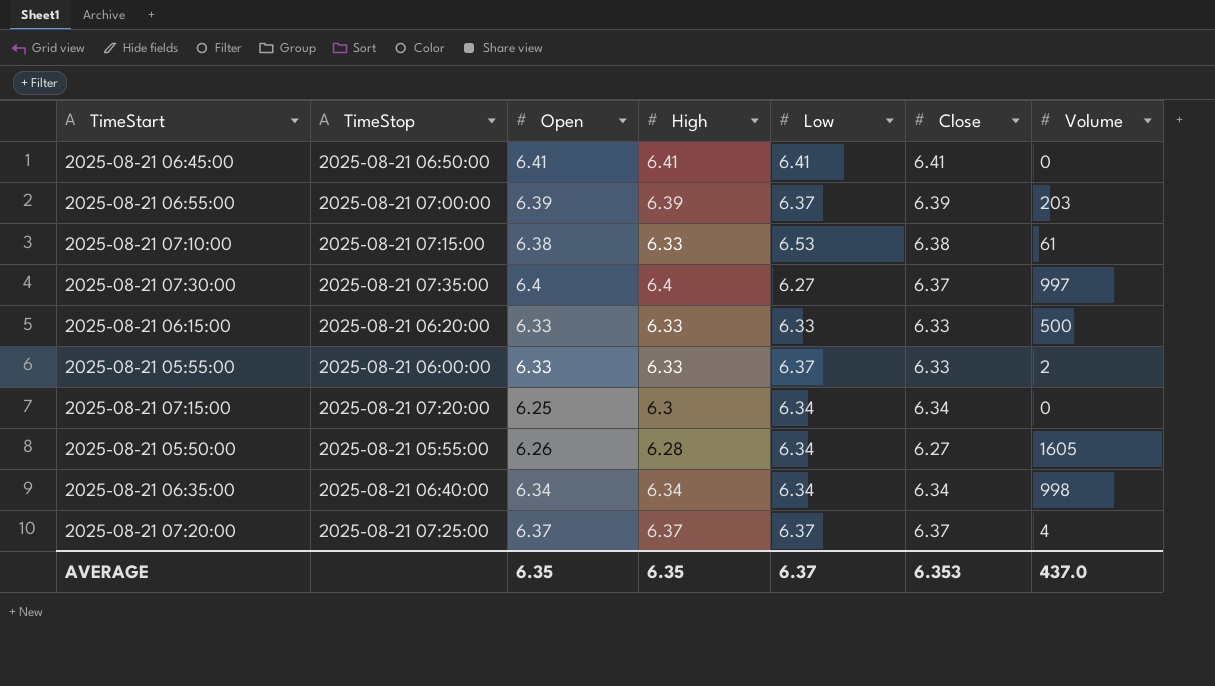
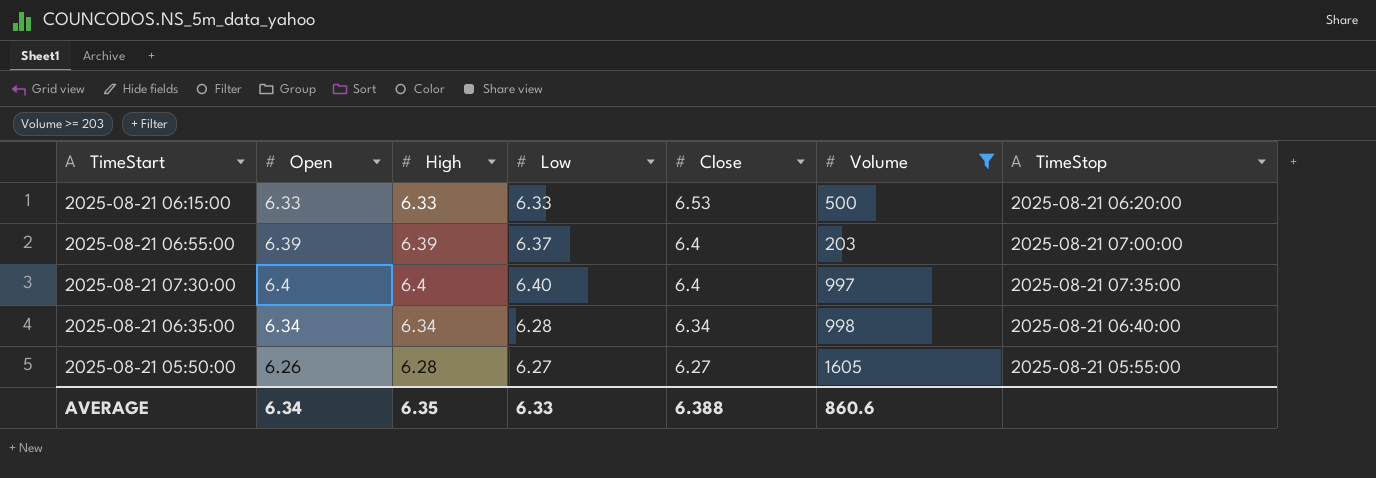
filter: none -> Volume >= 203
row order: none -> Close descending
column TimeStop | position: 2 -> 7
2025-08-21 06:15:00 | Close: 6.33 -> 6.53
2025-08-21 06:55:00 | Close: 6.39 -> 6.4
2025-08-21 07:30:00 | Low: 6.27 -> 6.40
2025-08-21 07:30:00 | Close: 6.37 -> 6.4
2025-08-21 06:35:00 | Low: 6.34 -> 6.28
2025-08-21 05:50:00 | Low: 6.34 -> 6.27
AVERAGE | Open: 6.35 -> 6.34
AVERAGE | Low: 6.37 -> 6.33
AVERAGE | Close: 6.353 -> 6.388
AVERAGE | Volume: 437.0 -> 860.6

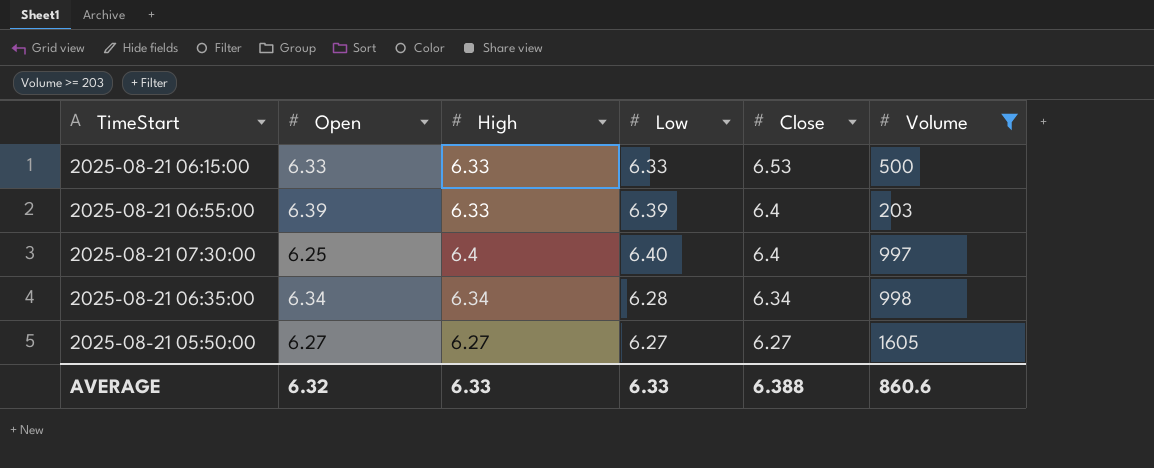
column TimeStop | position: 7 -> none
2025-08-21 06:55:00 | High: 6.39 -> 6.33
2025-08-21 06:55:00 | Low: 6.37 -> 6.39
2025-08-21 07:30:00 | Open: 6.4 -> 6.25
2025-08-21 05:50:00 | Open: 6.26 -> 6.27
2025-08-21 05:50:00 | High: 6.28 -> 6.27
AVERAGE | Open: 6.34 -> 6.32
AVERAGE | High: 6.35 -> 6.33

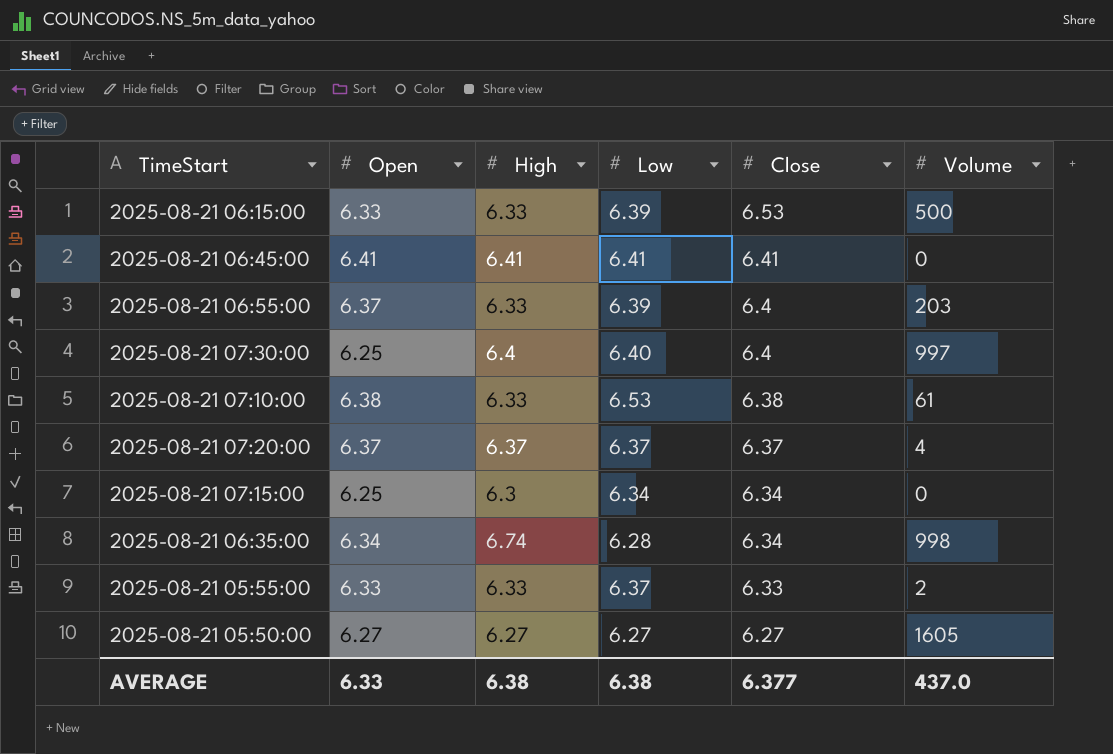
filter: Volume >= 203 -> none
2025-08-21 06:15:00 | Low: 6.33 -> 6.39
2025-08-21 06:55:00 | Open: 6.39 -> 6.37
2025-08-21 06:35:00 | High: 6.34 -> 6.74
AVERAGE | Open: 6.32 -> 6.33
AVERAGE | High: 6.33 -> 6.38
AVERAGE | Low: 6.33 -> 6.38
AVERAGE | Close: 6.388 -> 6.377
AVERAGE | Volume: 860.6 -> 437.0

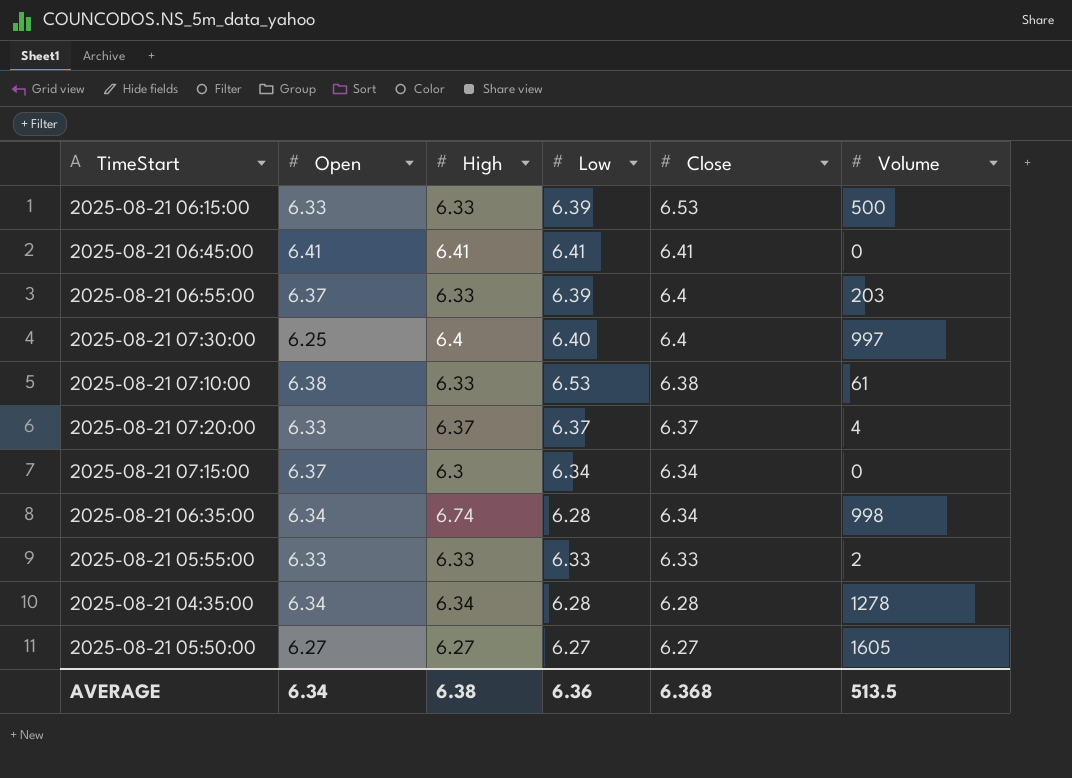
2025-08-21 07:20:00 | Open: 6.37 -> 6.33
2025-08-21 07:15:00 | Open: 6.25 -> 6.37
2025-08-21 05:55:00 | Low: 6.37 -> 6.33
row 2025-08-21 04:35:00: none -> 6.34 | 6.34 | 6.28 | 6.28 | 1278
AVERAGE | Open: 6.33 -> 6.34
AVERAGE | Low: 6.38 -> 6.36
AVERAGE | Close: 6.377 -> 6.368
AVERAGE | Volume: 437.0 -> 513.5

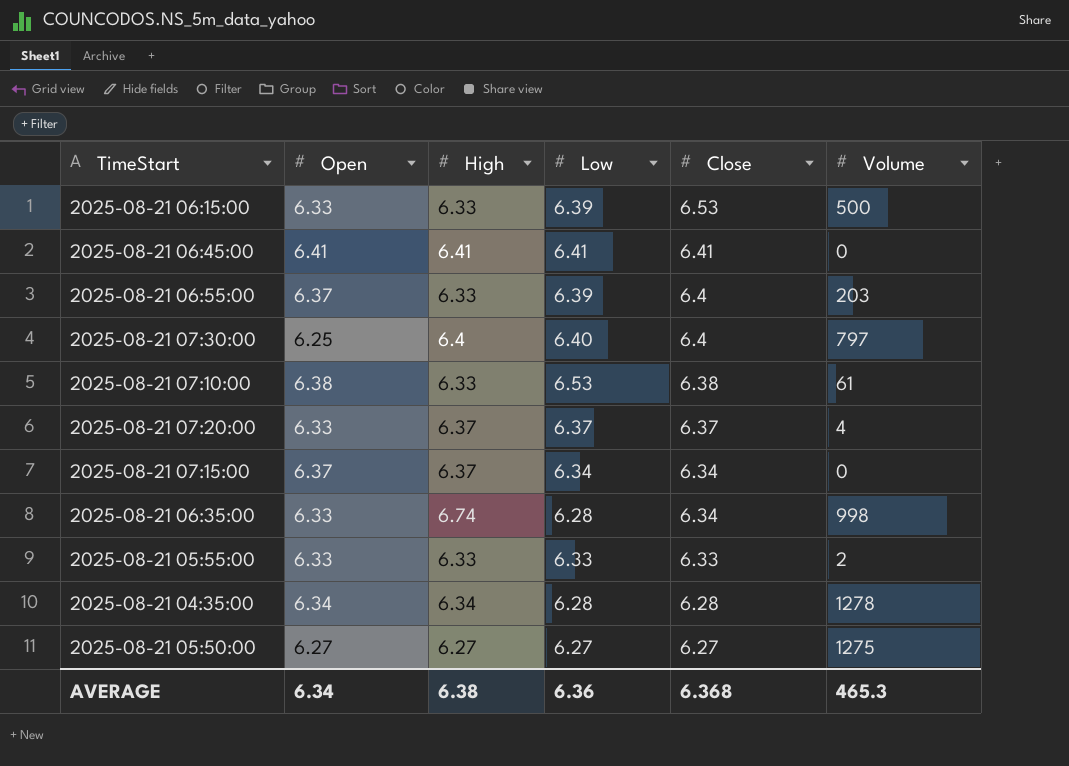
2025-08-21 07:30:00 | Volume: 997 -> 797
2025-08-21 07:15:00 | High: 6.3 -> 6.37
2025-08-21 06:35:00 | Open: 6.34 -> 6.33
2025-08-21 05:50:00 | Volume: 1605 -> 1275
AVERAGE | Volume: 513.5 -> 465.3

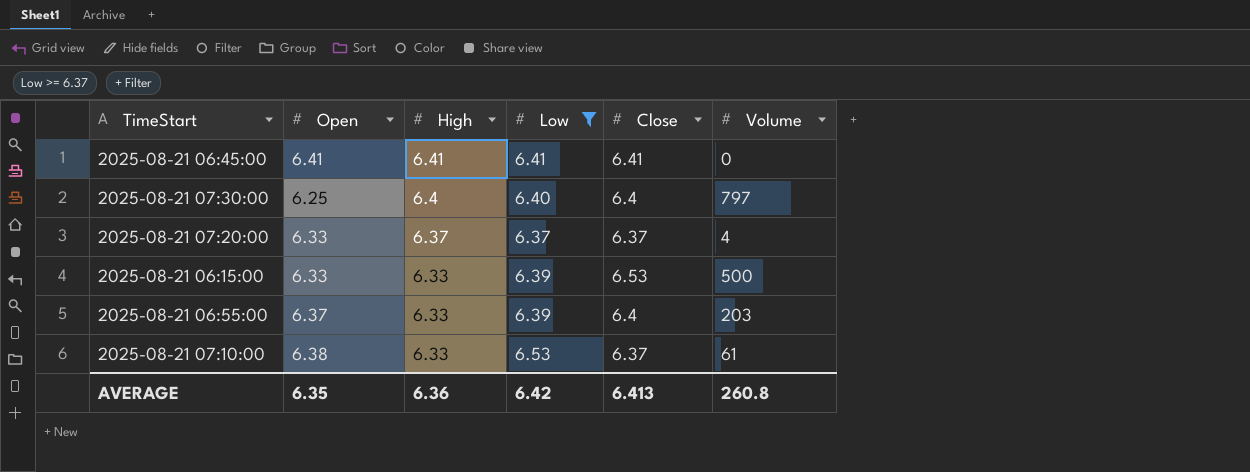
filter: none -> Low >= 6.37
row order: Close descending -> High descending
2025-08-21 07:10:00 | Close: 6.38 -> 6.37
AVERAGE | Open: 6.34 -> 6.35
AVERAGE | High: 6.38 -> 6.36
AVERAGE | Low: 6.36 -> 6.42
AVERAGE | Close: 6.368 -> 6.413
AVERAGE | Volume: 465.3 -> 260.8

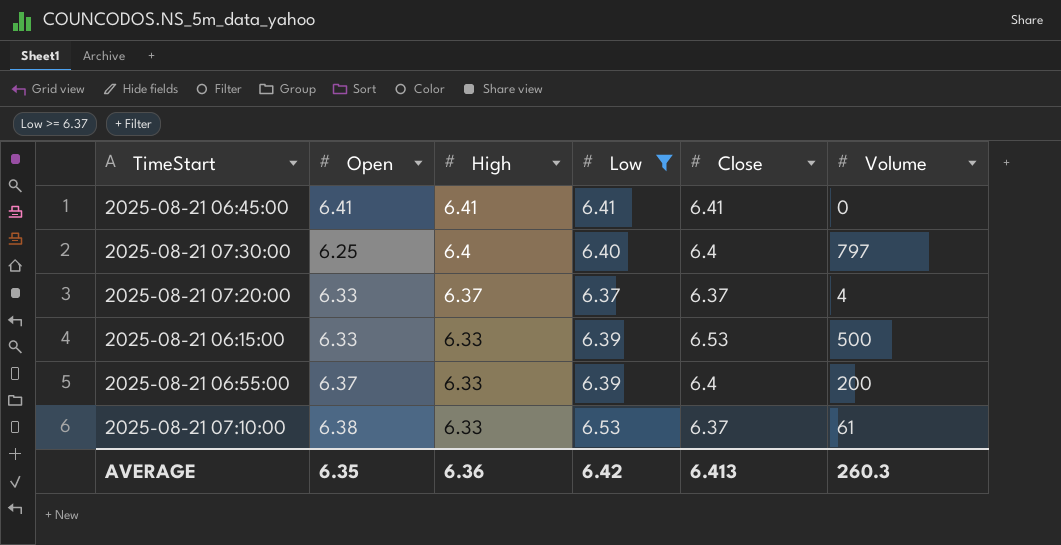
2025-08-21 06:55:00 | Volume: 203 -> 200
AVERAGE | Volume: 260.8 -> 260.3

